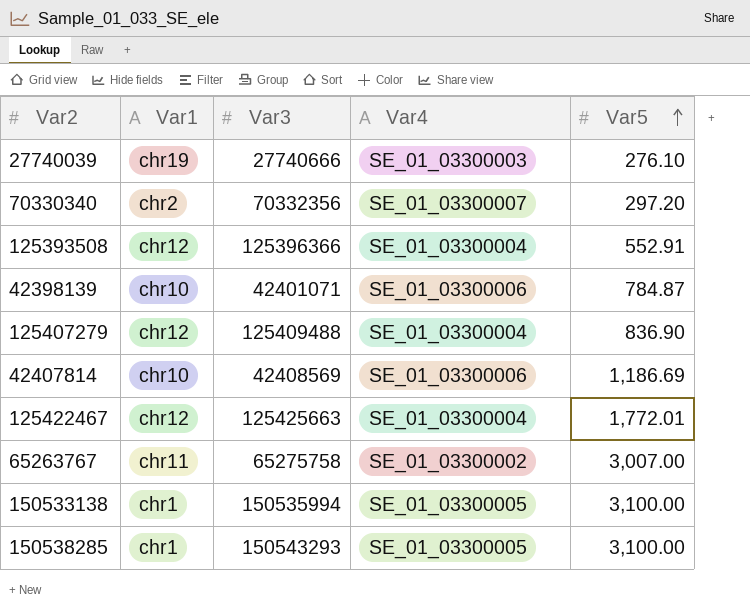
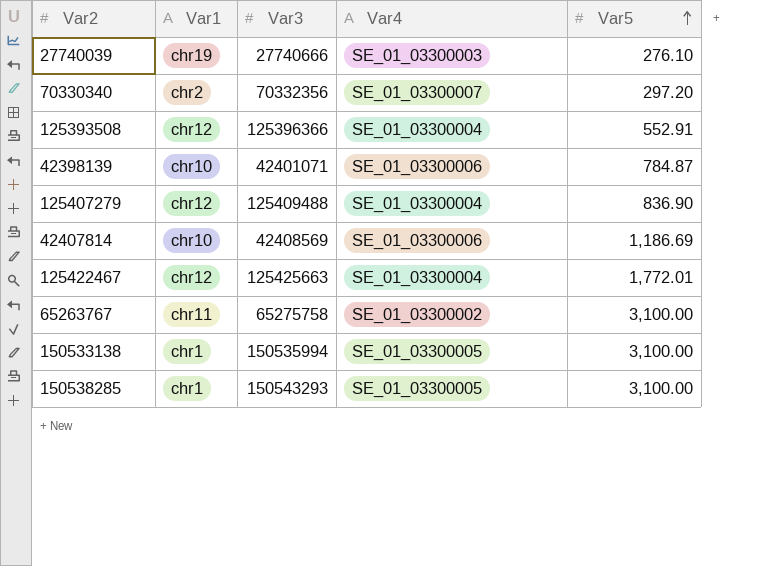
65263767 | Var5: 3,007.00 -> 3,100.00

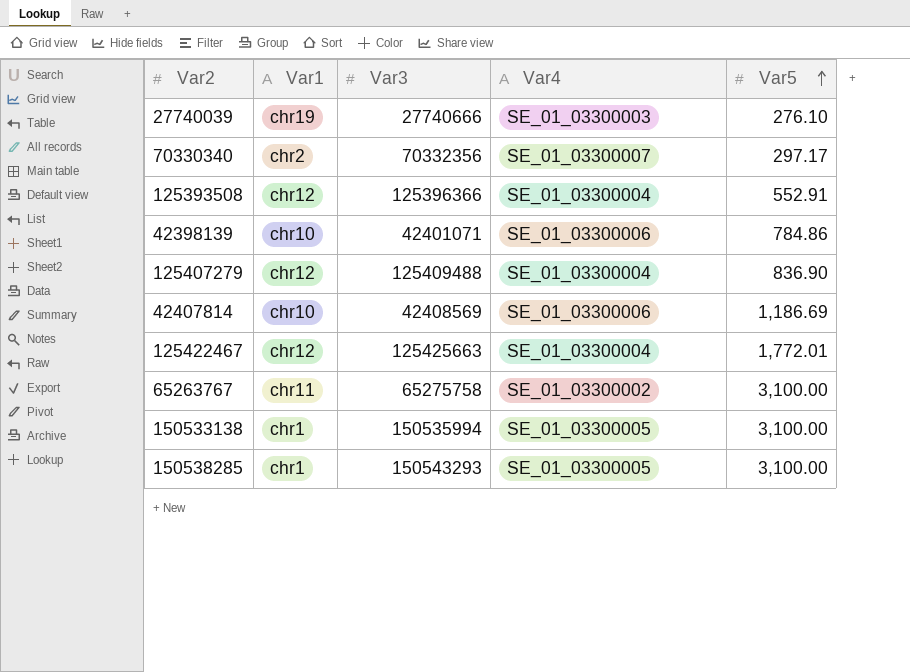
70330340 | Var5: 297.20 -> 297.17
42398139 | Var5: 784.87 -> 784.86

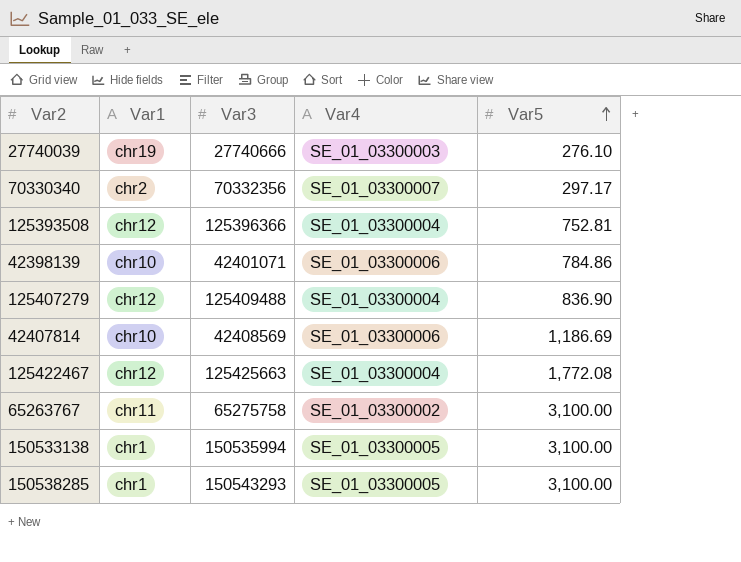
125393508 | Var5: 552.91 -> 752.81
125422467 | Var5: 1,772.01 -> 1,772.08

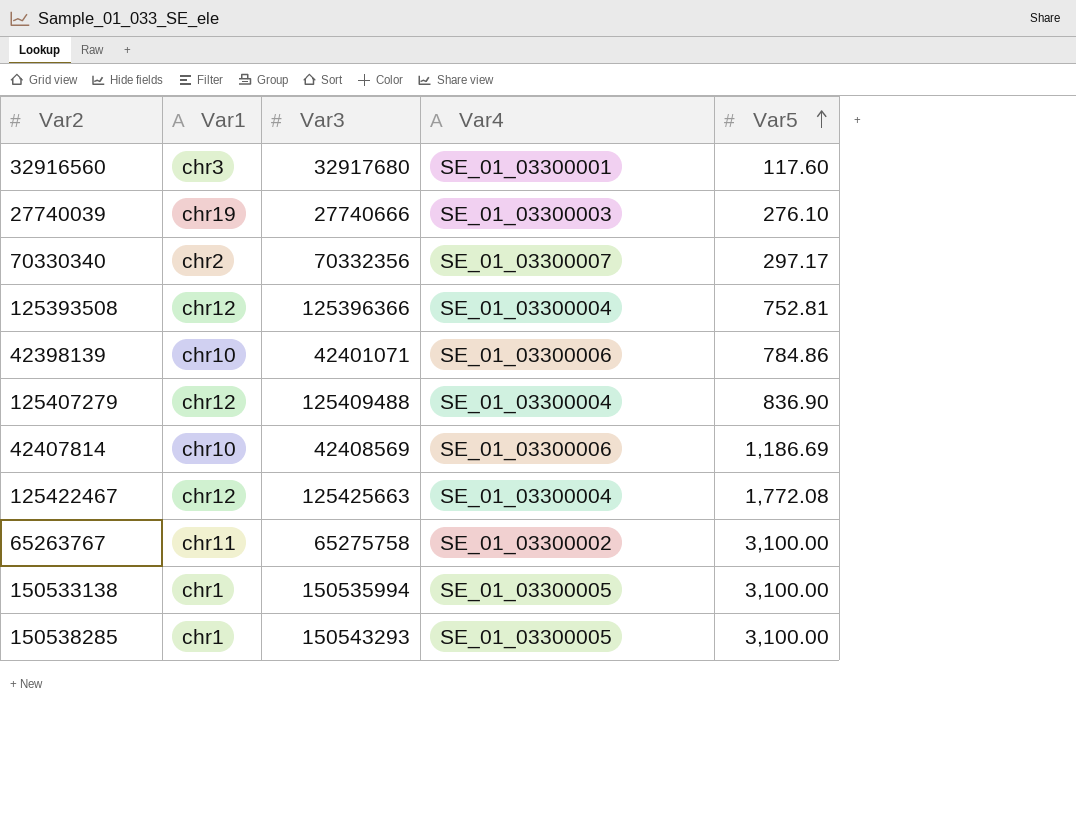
row 32916560: none -> chr3 | 32917680 | SE_01_03300001 | 117.60

